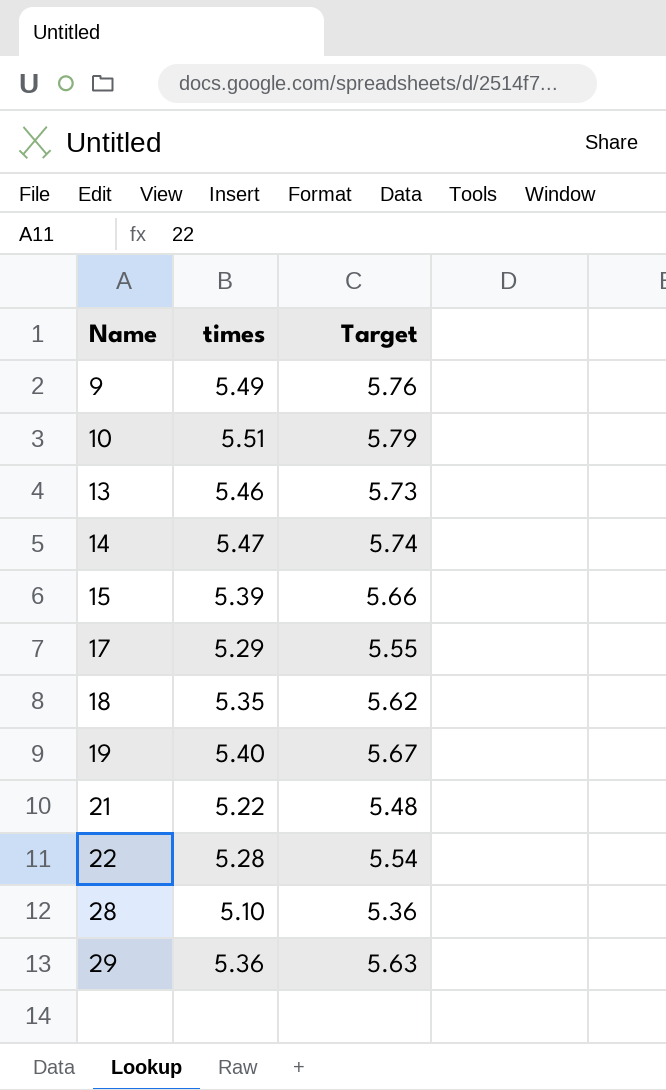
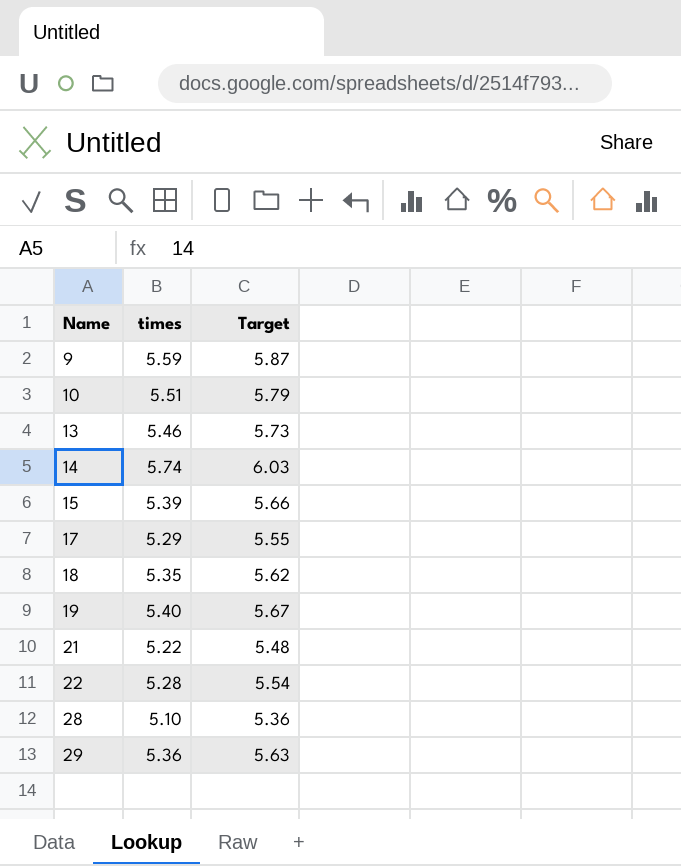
9 | times: 5.49 -> 5.59
9 | Target: 5.76 -> 5.87
14 | times: 5.47 -> 5.74
14 | Target: 5.74 -> 6.03

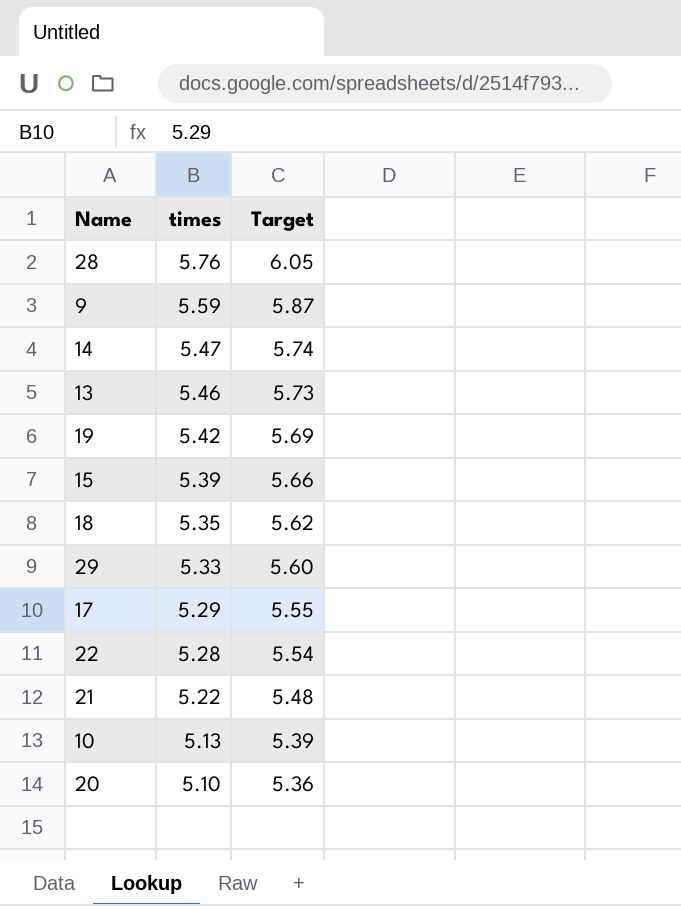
row order: Name ascending -> times descending
28 | times: 5.10 -> 5.76
28 | Target: 5.36 -> 6.05
14 | times: 5.74 -> 5.47
14 | Target: 6.03 -> 5.74
19 | times: 5.40 -> 5.42
19 | Target: 5.67 -> 5.69
29 | times: 5.36 -> 5.33
29 | Target: 5.63 -> 5.60
10 | times: 5.51 -> 5.13
10 | Target: 5.79 -> 5.39
row 20: none -> 5.10 | 5.36

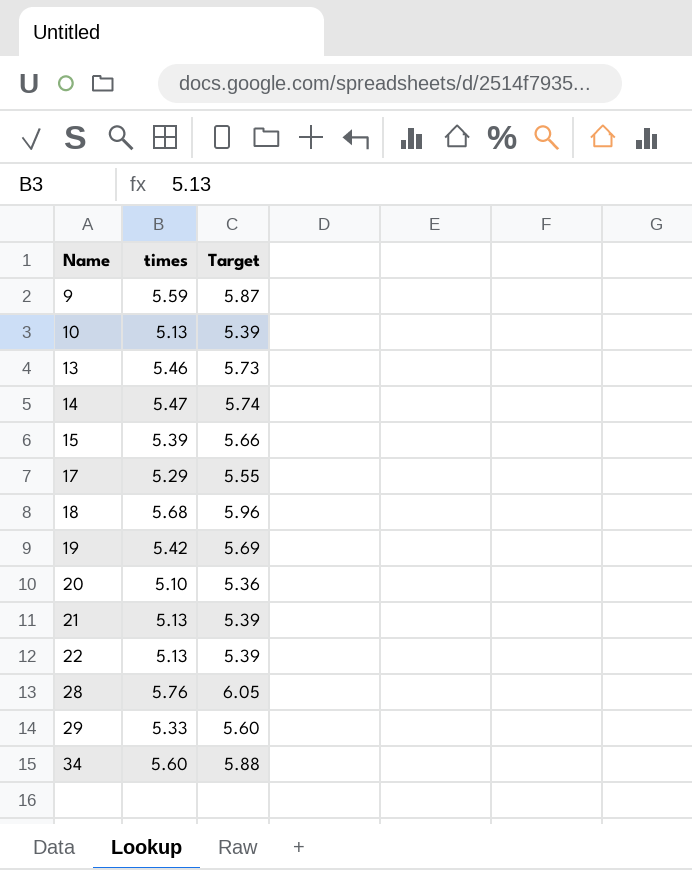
row order: times descending -> Name ascending
18 | times: 5.35 -> 5.68
18 | Target: 5.62 -> 5.96
21 | times: 5.22 -> 5.13
21 | Target: 5.48 -> 5.39
22 | times: 5.28 -> 5.13
22 | Target: 5.54 -> 5.39
row 34: none -> 5.60 | 5.88

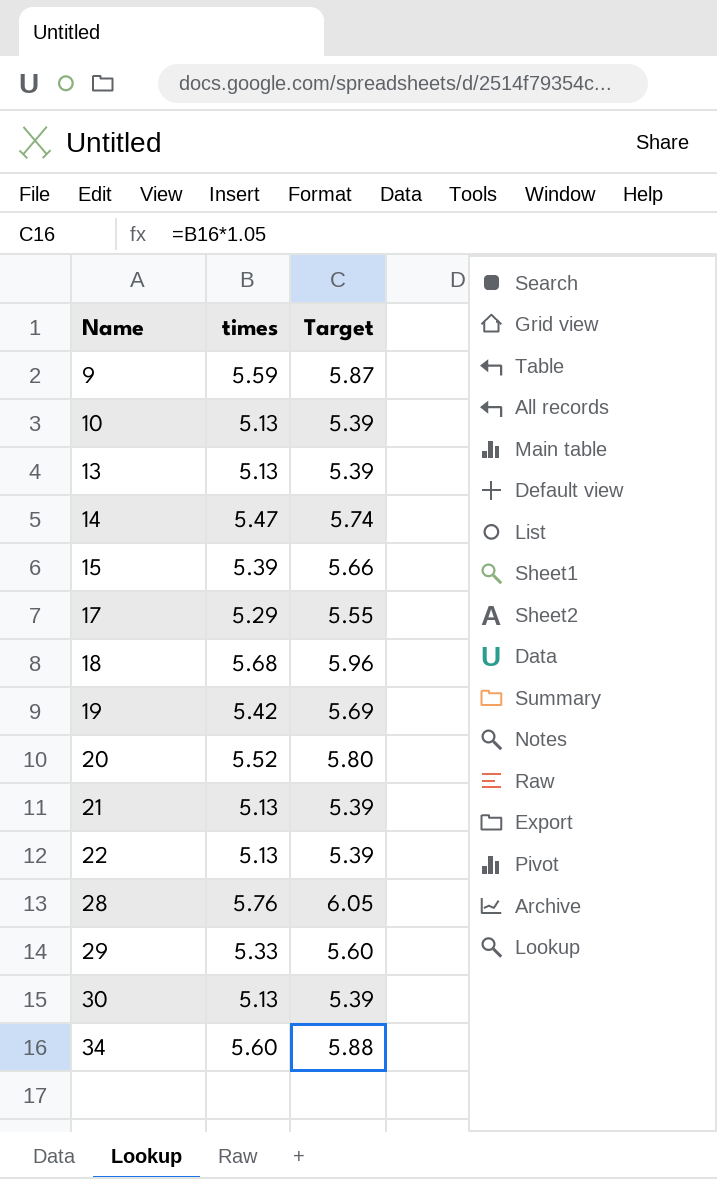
13 | times: 5.46 -> 5.13
13 | Target: 5.73 -> 5.39
20 | times: 5.10 -> 5.52
20 | Target: 5.36 -> 5.80
row 30: none -> 5.13 | 5.39

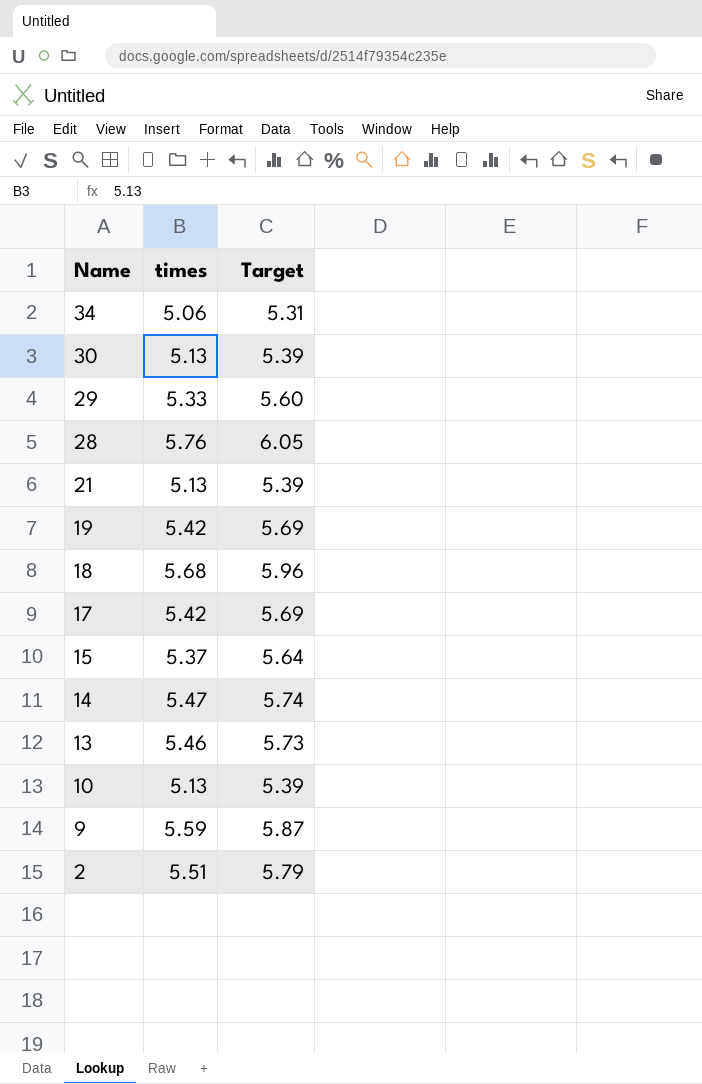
row order: Name ascending -> Name descending
row 20: 5.52 | 5.80 -> none
row 22: 5.13 | 5.39 -> none
34 | times: 5.60 -> 5.06
34 | Target: 5.88 -> 5.31
17 | times: 5.29 -> 5.42
17 | Target: 5.55 -> 5.69
15 | times: 5.39 -> 5.37
15 | Target: 5.66 -> 5.64
13 | times: 5.13 -> 5.46
13 | Target: 5.39 -> 5.73
row 2: none -> 5.51 | 5.79

